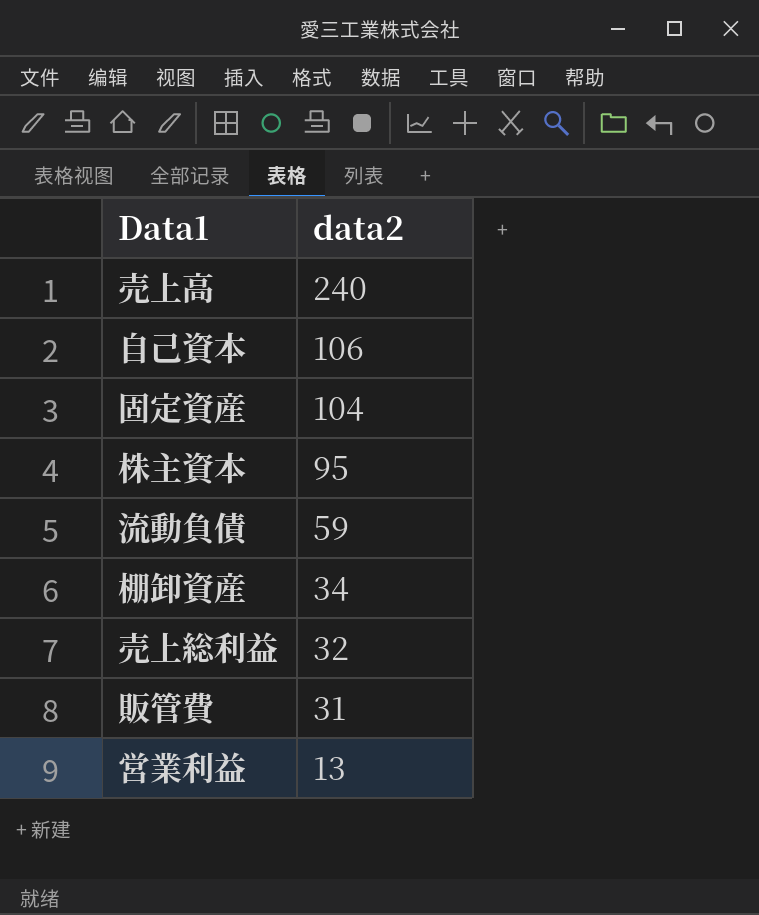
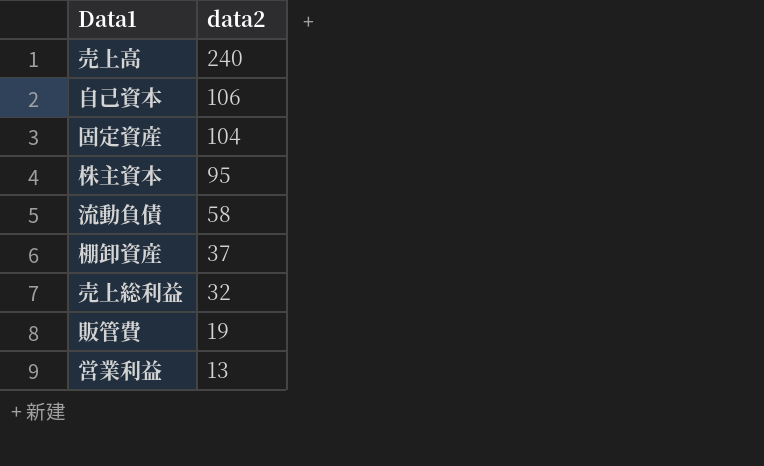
流動負債 | data2: 59 -> 58
棚卸資産 | data2: 34 -> 37
販管費 | data2: 31 -> 19

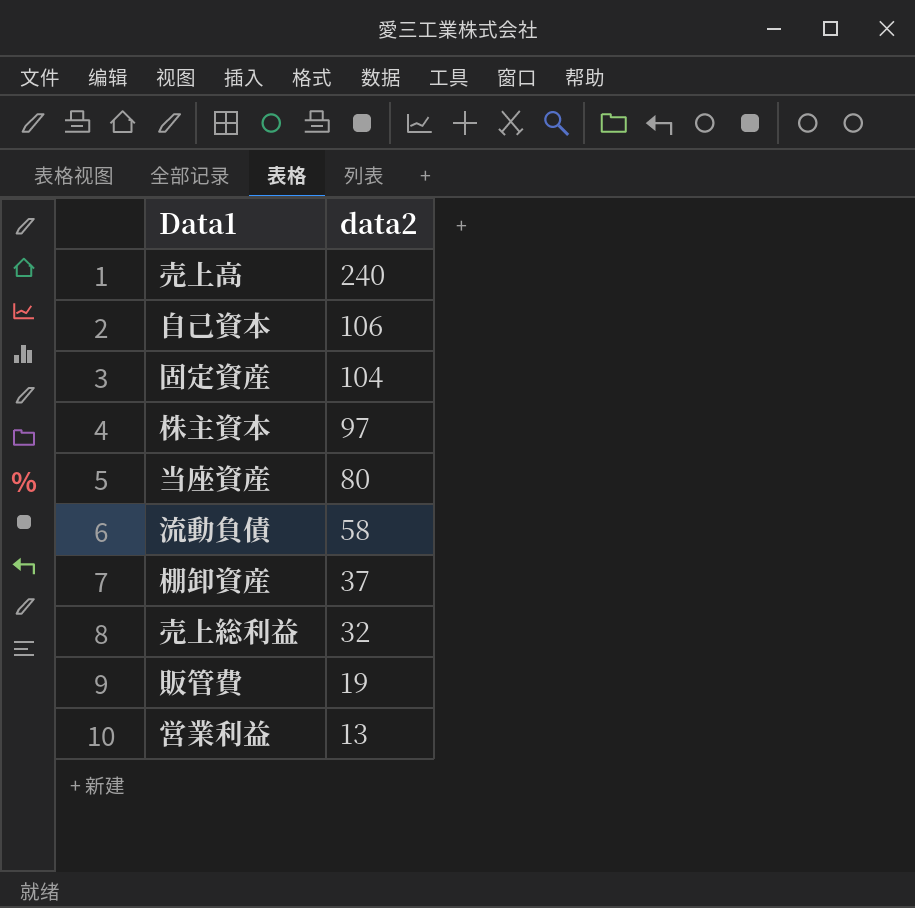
株主資本 | data2: 95 -> 97
row 当座資産: none -> 80

